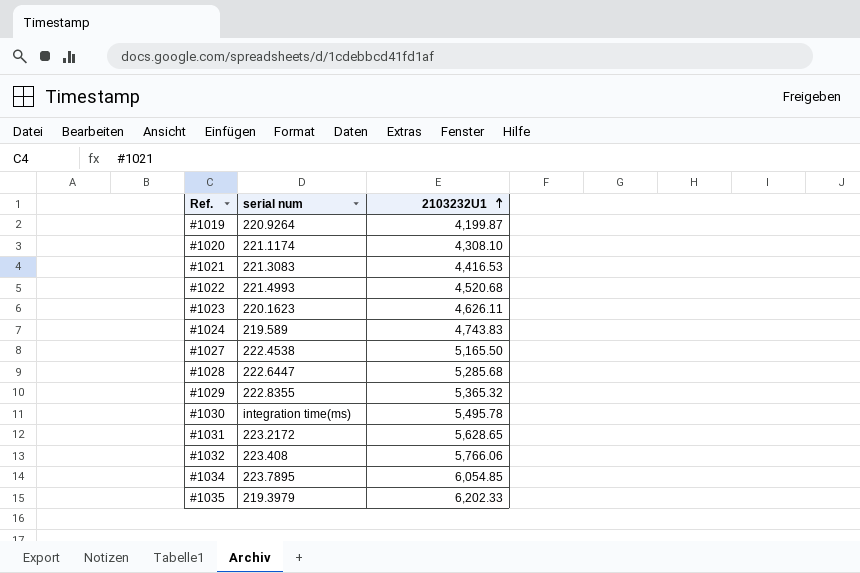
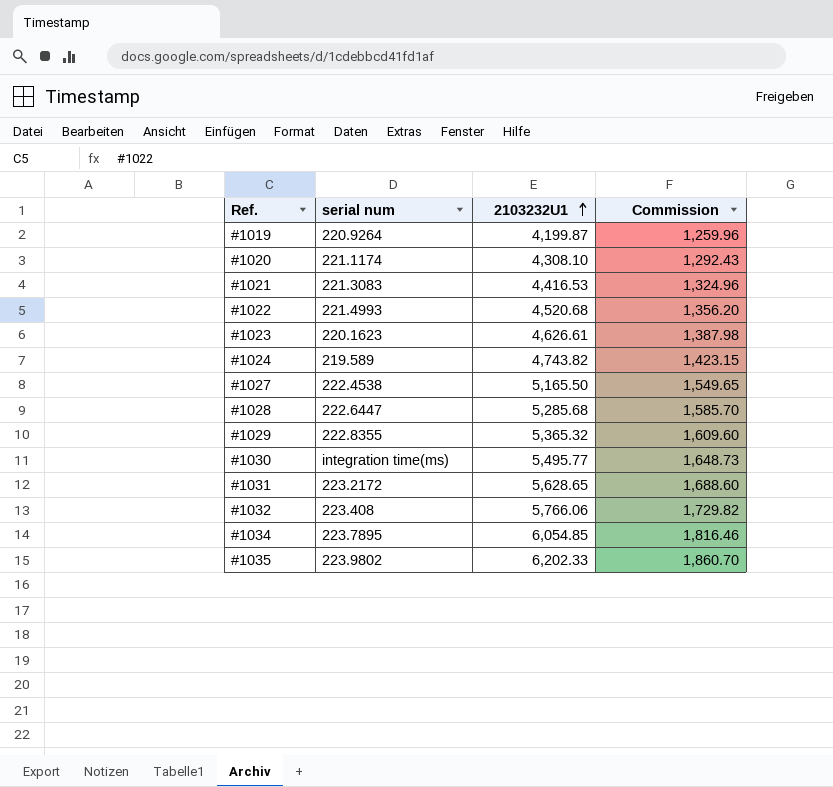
column Commission | formula: none -> [2103232U1] * 0.3
#1023 | 2103232U1: 4,626.11 -> 4,626.61
#1024 | 2103232U1: 4,743.83 -> 4,743.82
#1030 | 2103232U1: 5,495.78 -> 5,495.77
#1035 | serial num: 219.3979 -> 223.9802

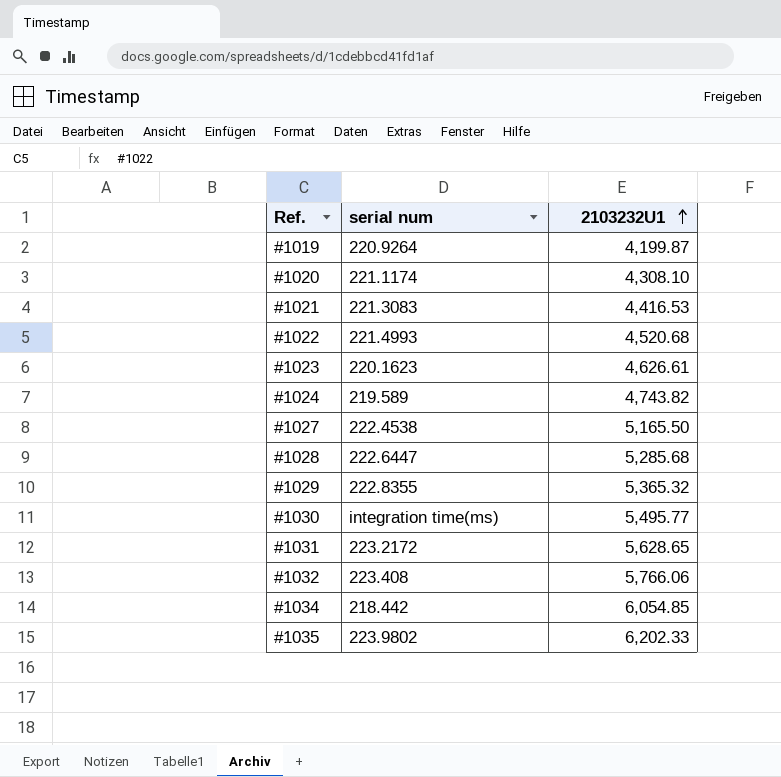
column Commission | formula: [2103232U1] * 0.3 -> none
#1034 | serial num: 223.7895 -> 218.442

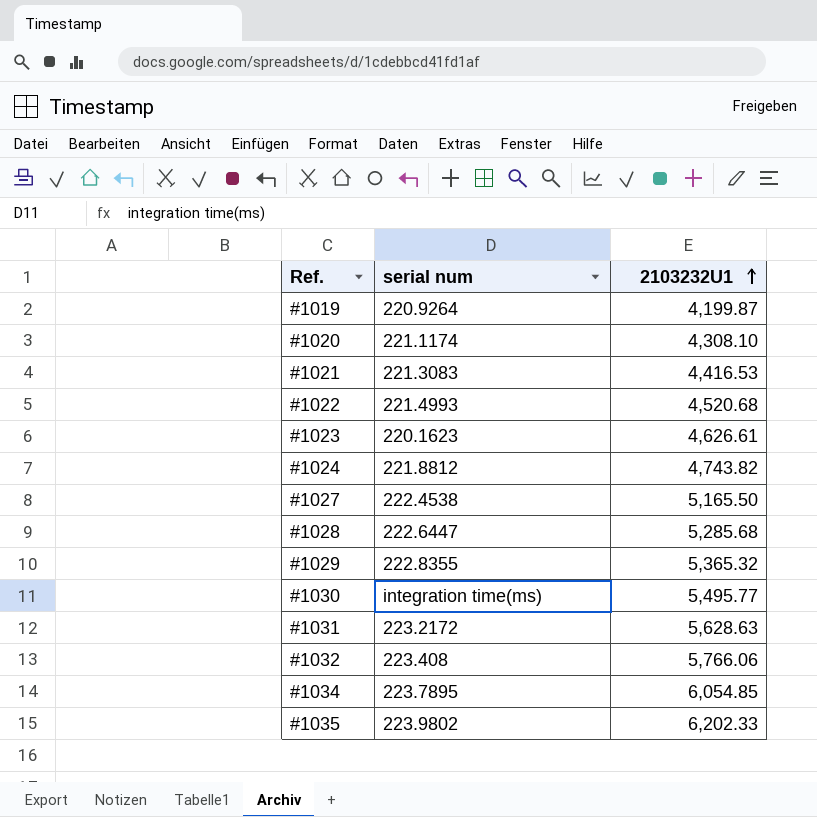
#1024 | serial num: 219.589 -> 221.8812
#1031 | 2103232U1: 5,628.65 -> 5,628.63
#1034 | serial num: 218.442 -> 223.7895

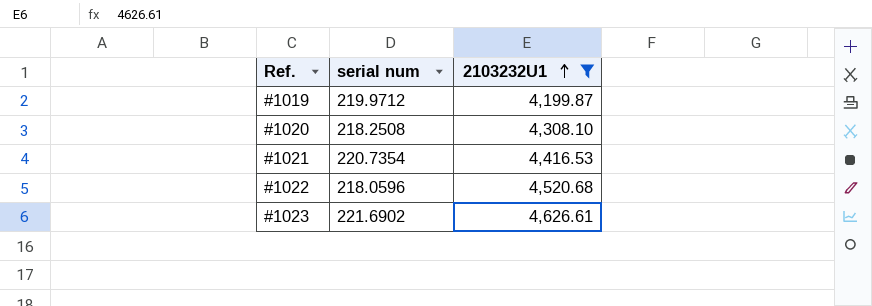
filter: none -> 2103232U1 <= 4,626.61
#1019 | serial num: 220.9264 -> 219.9712
#1020 | serial num: 221.1174 -> 218.2508
#1021 | serial num: 221.3083 -> 220.7354
#1022 | serial num: 221.4993 -> 218.0596
#1023 | serial num: 220.1623 -> 221.6902

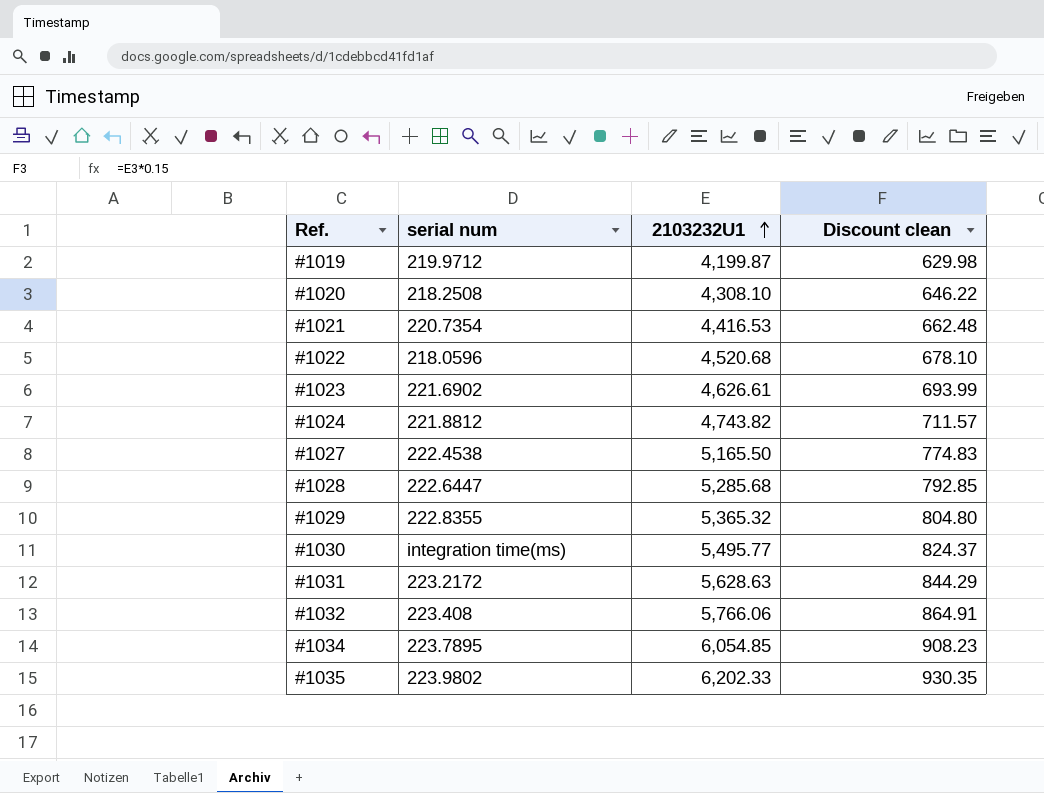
filter: 2103232U1 <= 4,626.61 -> none
column Discount clean | formula: none -> [2103232U1] * 0.15

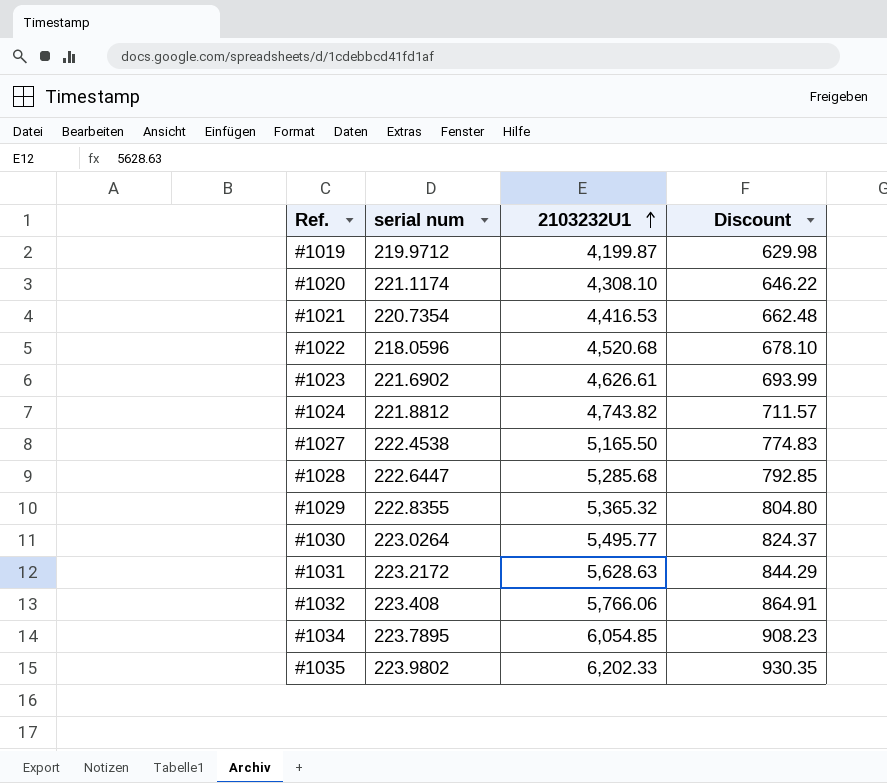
column name: Discount clean -> Discount
#1020 | serial num: 218.2508 -> 221.1174
#1030 | serial num: integration time(ms) -> 223.0264

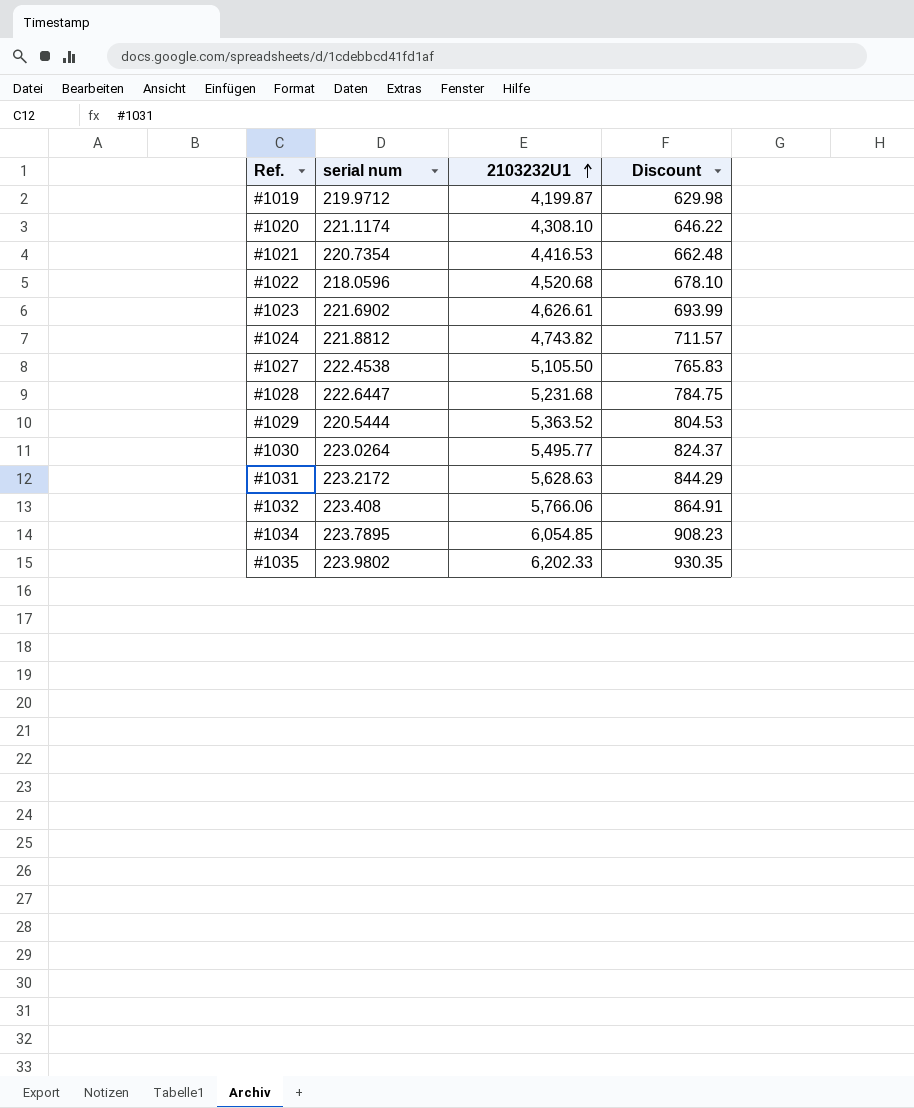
#1027 | 2103232U1: 5,165.50 -> 5,105.50
#1027 | Discount: 774.83 -> 765.83
#1028 | 2103232U1: 5,285.68 -> 5,231.68
#1028 | Discount: 792.85 -> 784.75
#1029 | serial num: 222.8355 -> 220.5444
#1029 | 2103232U1: 5,365.32 -> 5,363.52
#1029 | Discount: 804.80 -> 804.53

